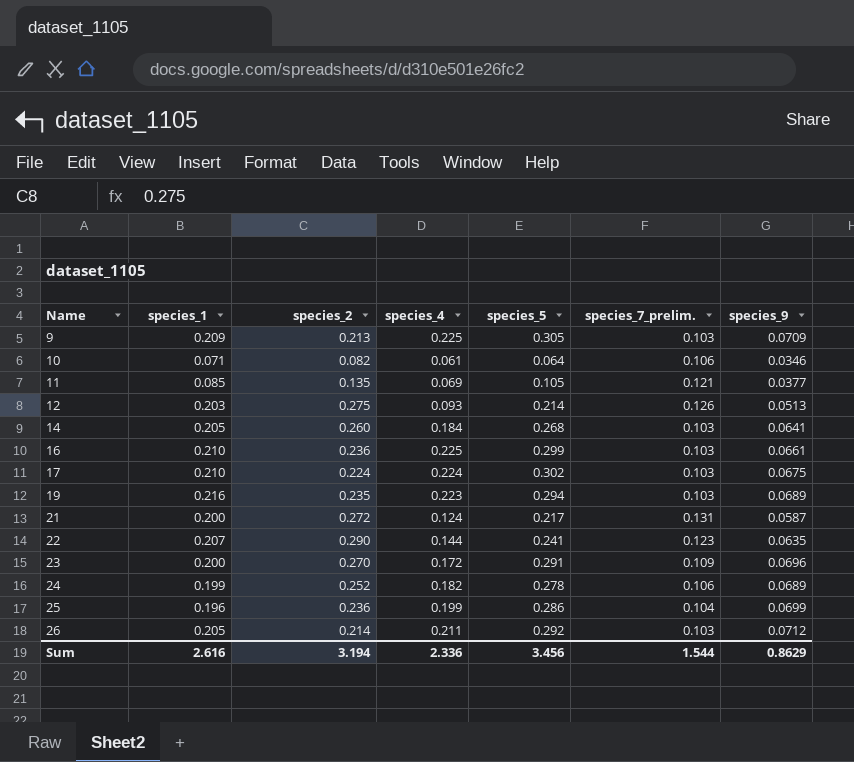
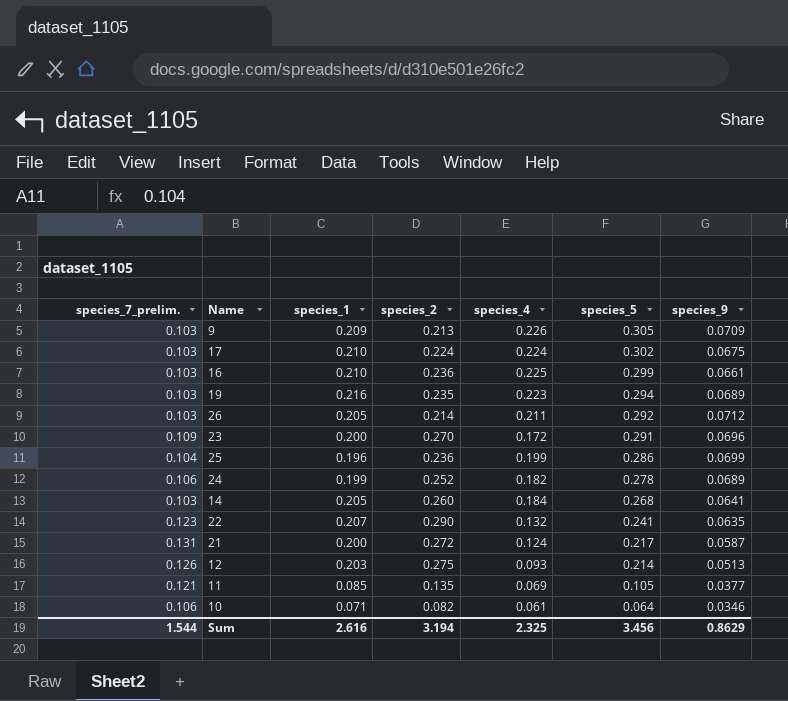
row order: Name ascending -> species_5 descending
column species_7_prelim. | position: 6 -> 1
9 | species_4: 0.225 -> 0.226
22 | species_4: 0.144 -> 0.132
Sum | species_4: 2.336 -> 2.325

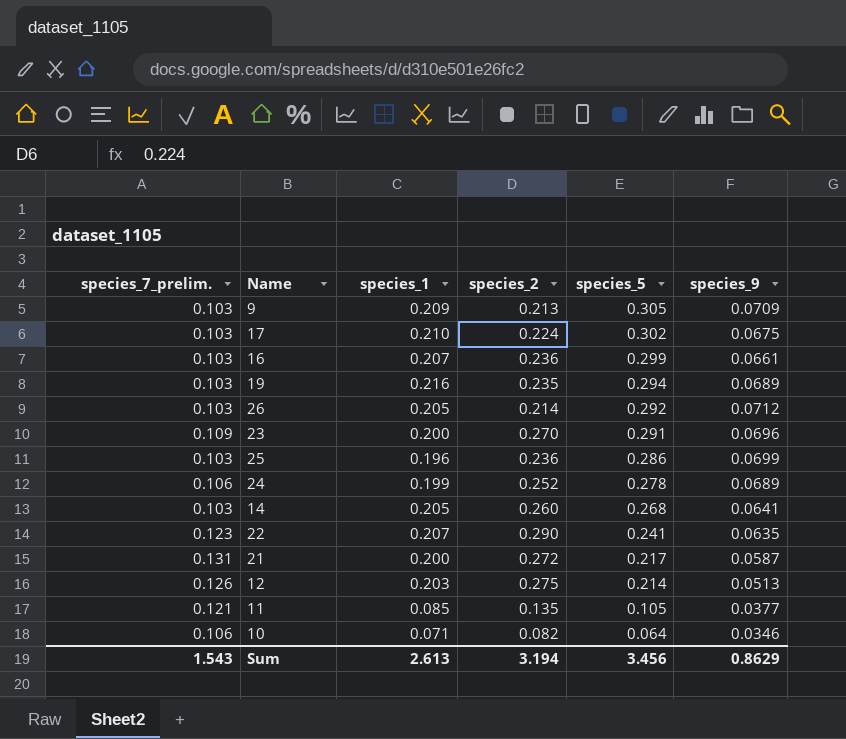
column species_4 | position: 5 -> none
16 | species_1: 0.210 -> 0.207
25 | species_7_prelim.: 0.104 -> 0.103
Sum | species_7_prelim.: 1.544 -> 1.543
Sum | species_1: 2.616 -> 2.613

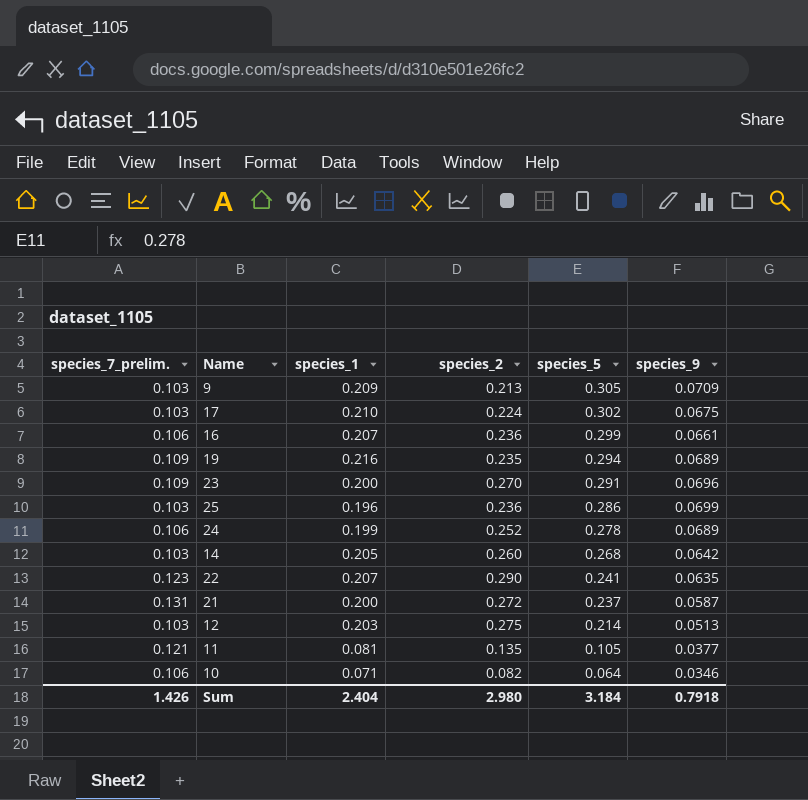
row 26: 0.103 | 0.205 | 0.214 | 0.292 | 0.0712 -> none
16 | species_7_prelim.: 0.103 -> 0.106
19 | species_7_prelim.: 0.103 -> 0.109
14 | species_9: 0.0641 -> 0.0642
21 | species_5: 0.217 -> 0.237
12 | species_7_prelim.: 0.126 -> 0.103
11 | species_1: 0.085 -> 0.081
Sum | species_7_prelim.: 1.543 -> 1.426
Sum | species_1: 2.613 -> 2.404
Sum | species_2: 3.194 -> 2.980
Sum | species_5: 3.456 -> 3.184
Sum | species_9: 0.8629 -> 0.7918

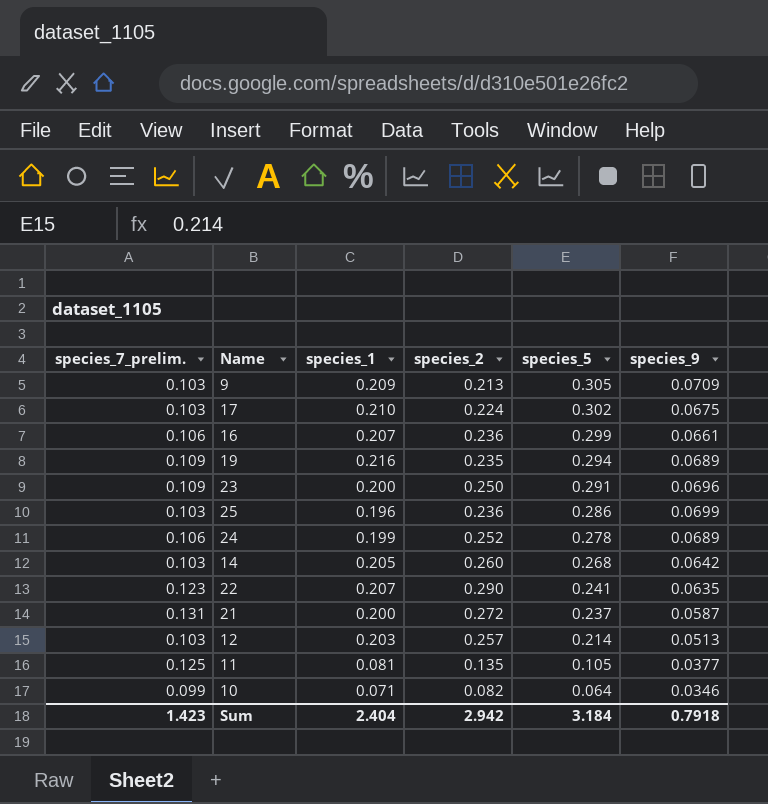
23 | species_2: 0.270 -> 0.250
12 | species_2: 0.275 -> 0.257
11 | species_7_prelim.: 0.121 -> 0.125
10 | species_7_prelim.: 0.106 -> 0.099
Sum | species_7_prelim.: 1.426 -> 1.423
Sum | species_2: 2.980 -> 2.942

